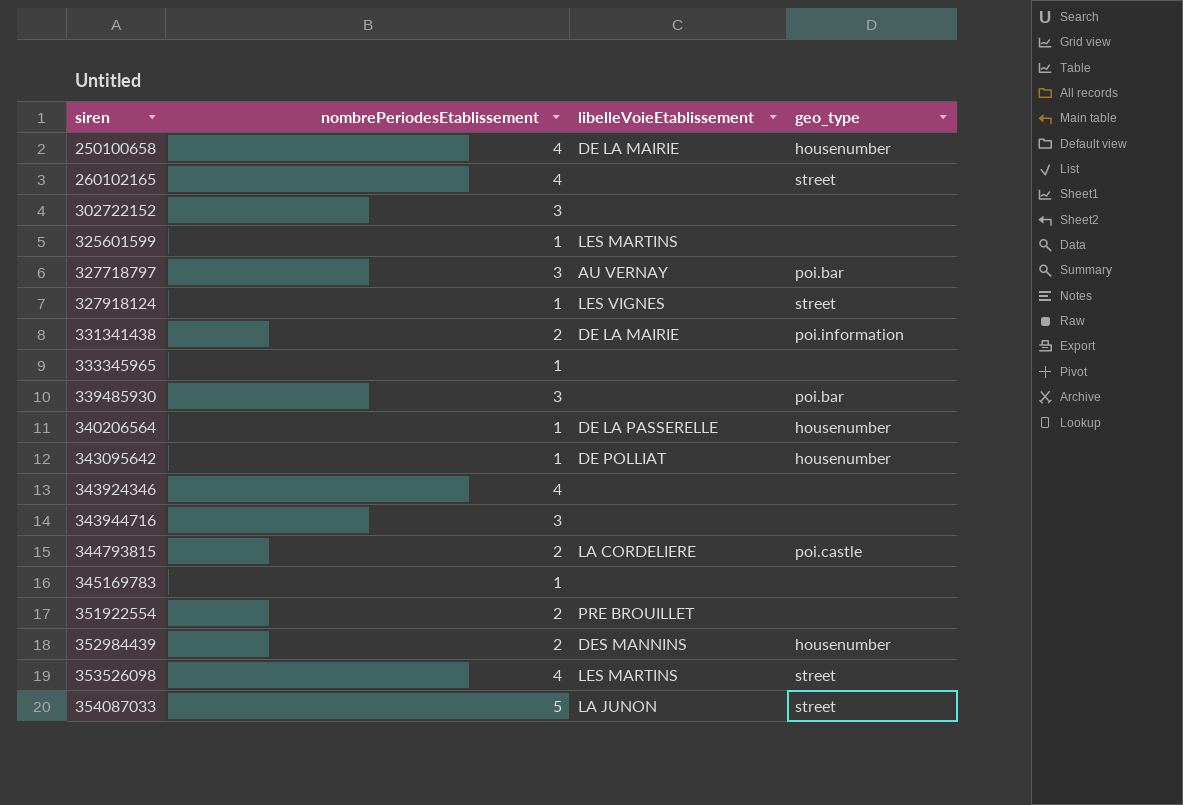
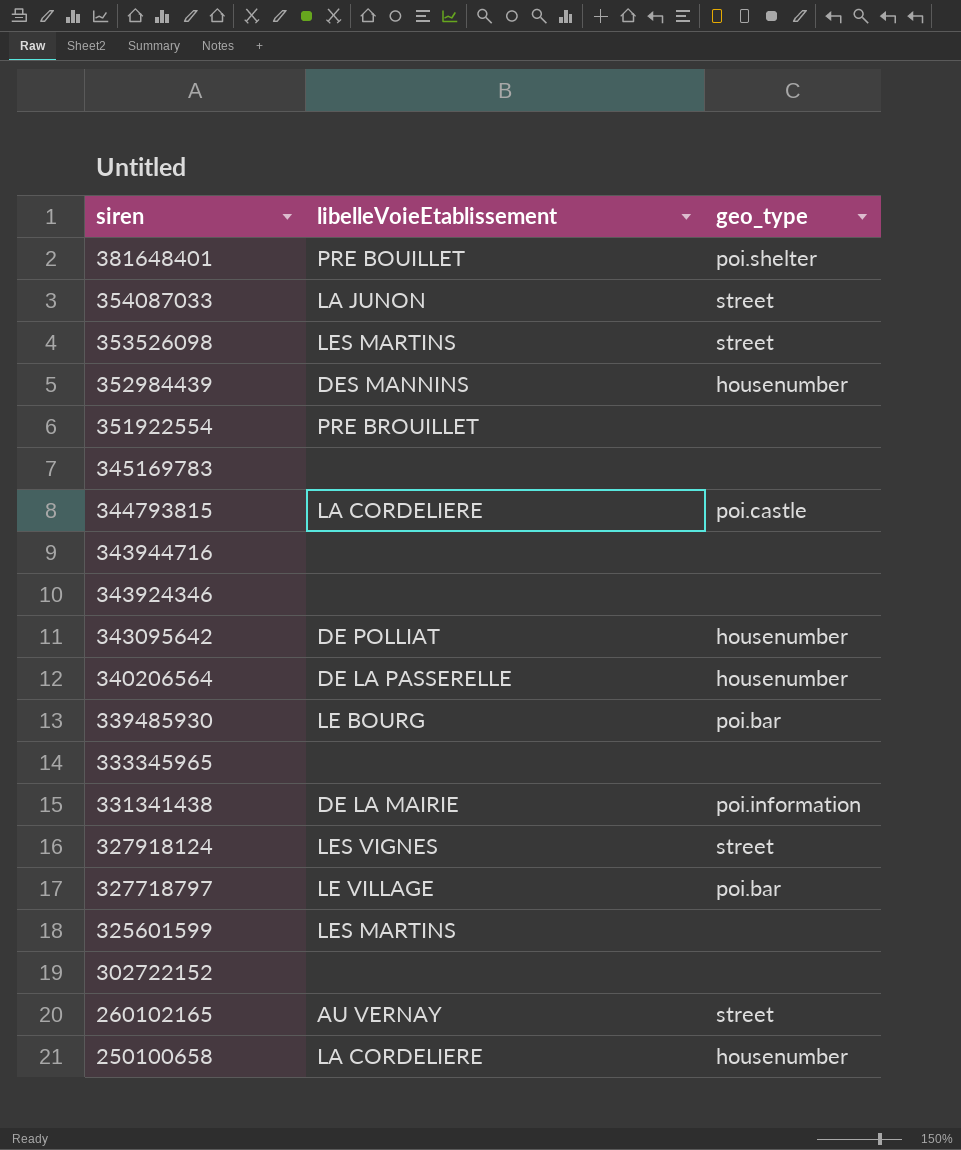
row order: siren ascending -> siren descending
column nombrePeriodesEtablissement | position: 2 -> none
row 381648401: none -> PRE BOUILLET | poi.shelter
339485930 | libelleVoieEtablissement: none -> LE BOURG
327718797 | libelleVoieEtablissement: AU VERNAY -> LE VILLAGE
260102165 | libelleVoieEtablissement: none -> AU VERNAY
250100658 | libelleVoieEtablissement: DE LA MAIRIE -> LA CORDELIERE

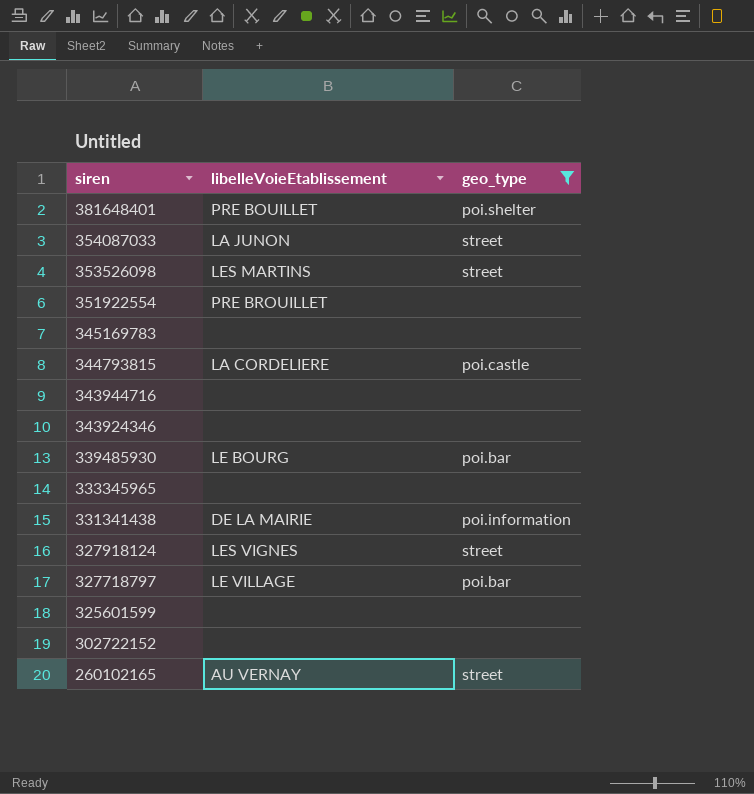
filter: none -> geo_type != housenumber
325601599 | libelleVoieEtablissement: LES MARTINS -> none

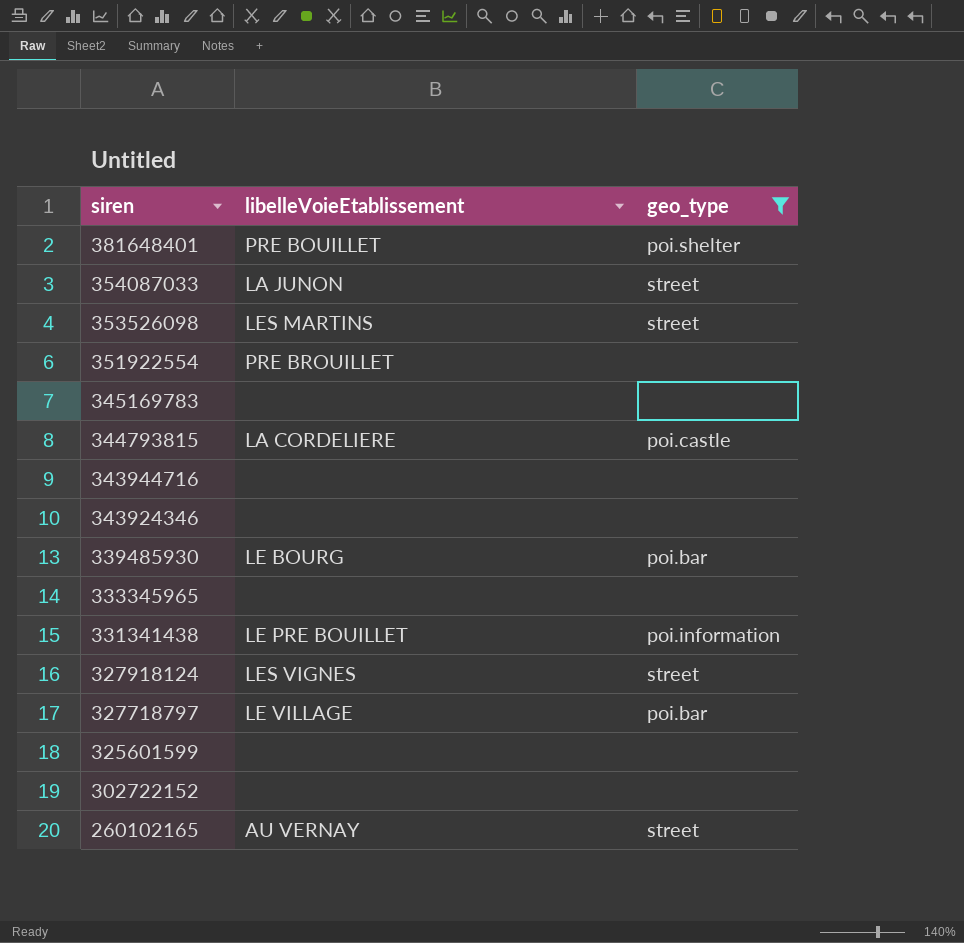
331341438 | libelleVoieEtablissement: DE LA MAIRIE -> LE PRE BOUILLET

